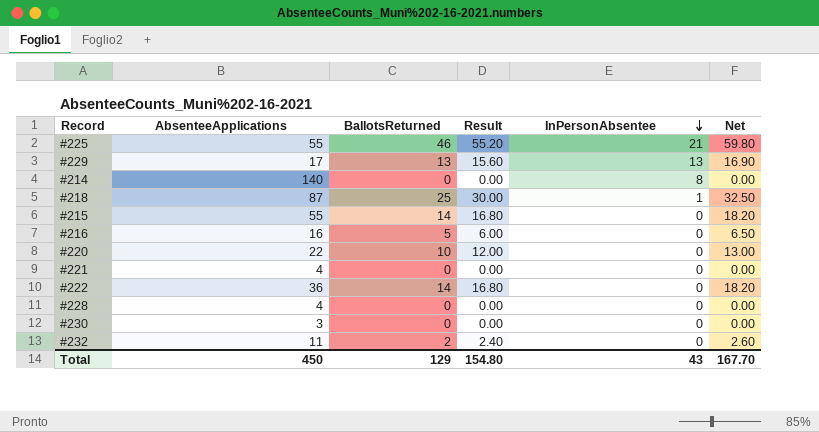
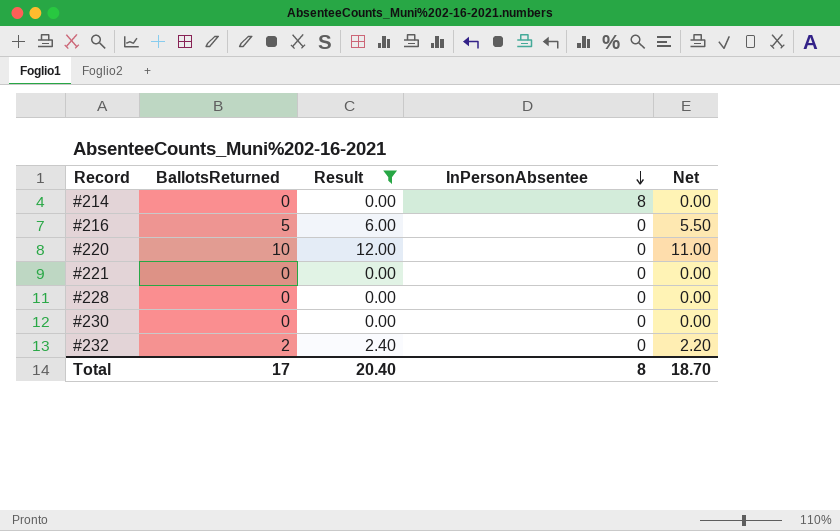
filter: none -> Result <= 12.00
column AbsenteeApplications | position: 2 -> none
column Net | formula: [BallotsReturned] * 1.3 -> [BallotsReturned] * 1.1
Total | BallotsReturned: 129 -> 17
Total | Result: 154.80 -> 20.40
Total | InPersonAbsentee: 43 -> 8
Total | Net: 167.70 -> 18.70

